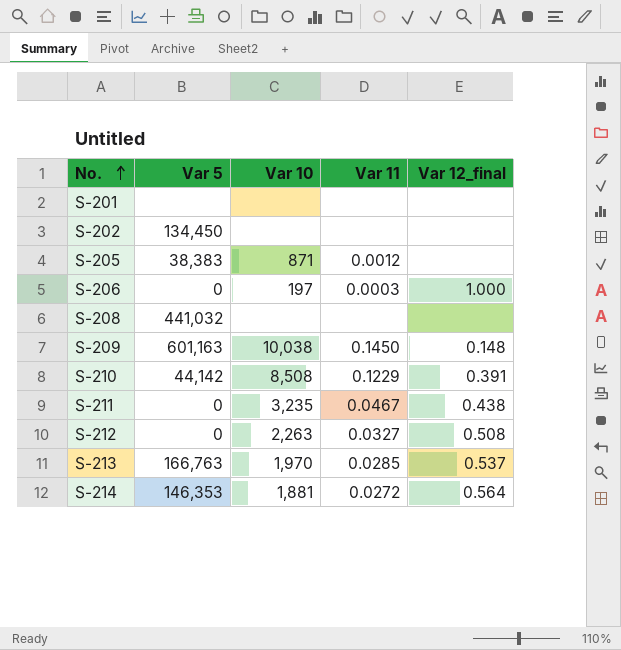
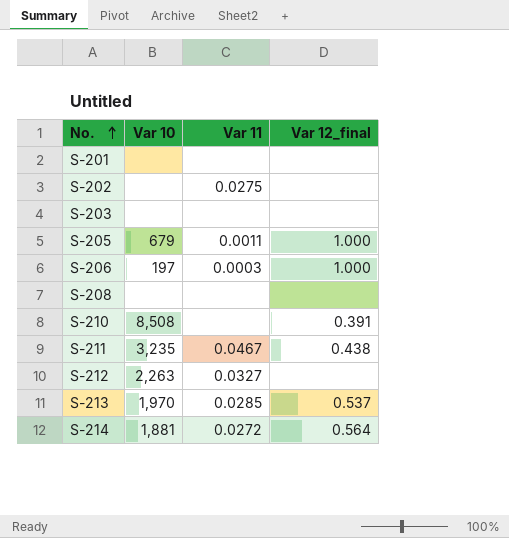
column Var 5 | position: 2 -> none
row S-209: 601,163 | 10,038 | 0.1450 | 0.148 -> none
S-202 | Var 11: none -> 0.0275
row S-203: none -> none | none | none
S-205 | Var 10: 871 -> 679
S-205 | Var 11: 0.0012 -> 0.0011
S-205 | Var 12_final: none -> 1.000
S-210 | Var 11: 0.1229 -> none
S-212 | Var 12_final: 0.508 -> none

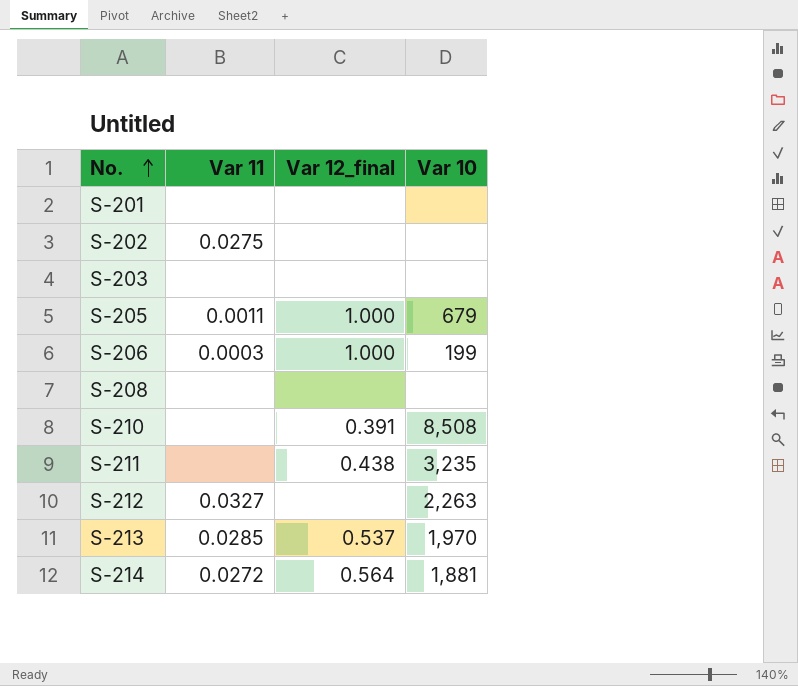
column Var 10 | position: 2 -> 4
S-206 | Var 10: 197 -> 199
S-211 | Var 11: 0.0467 -> none

